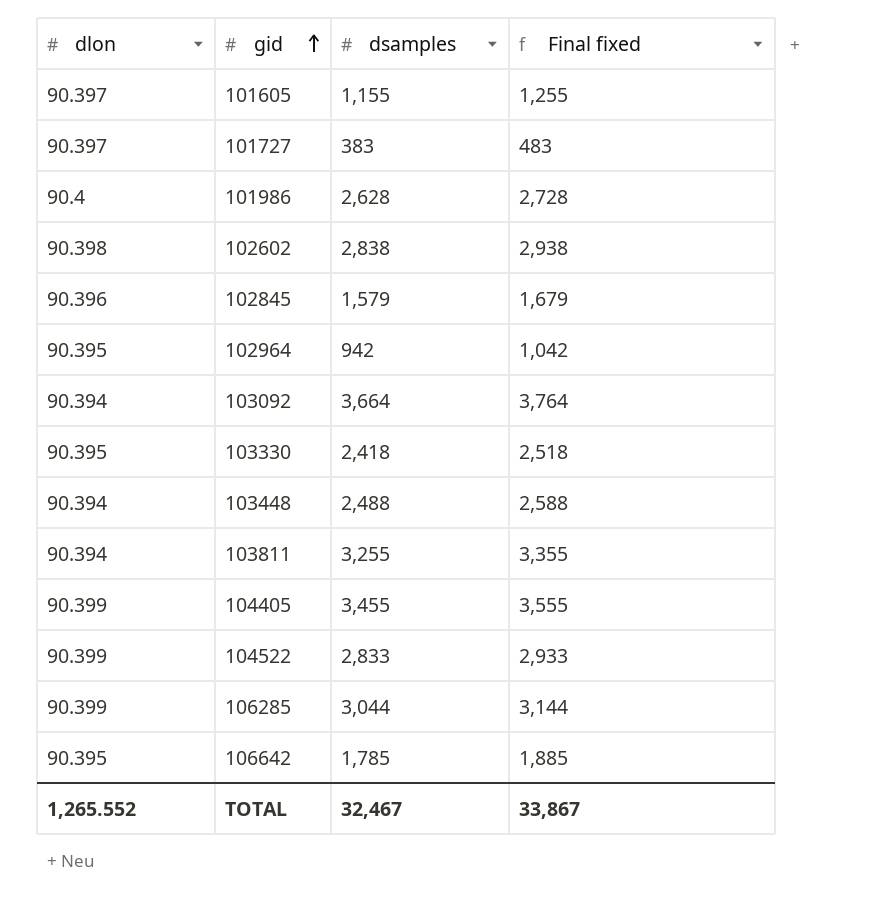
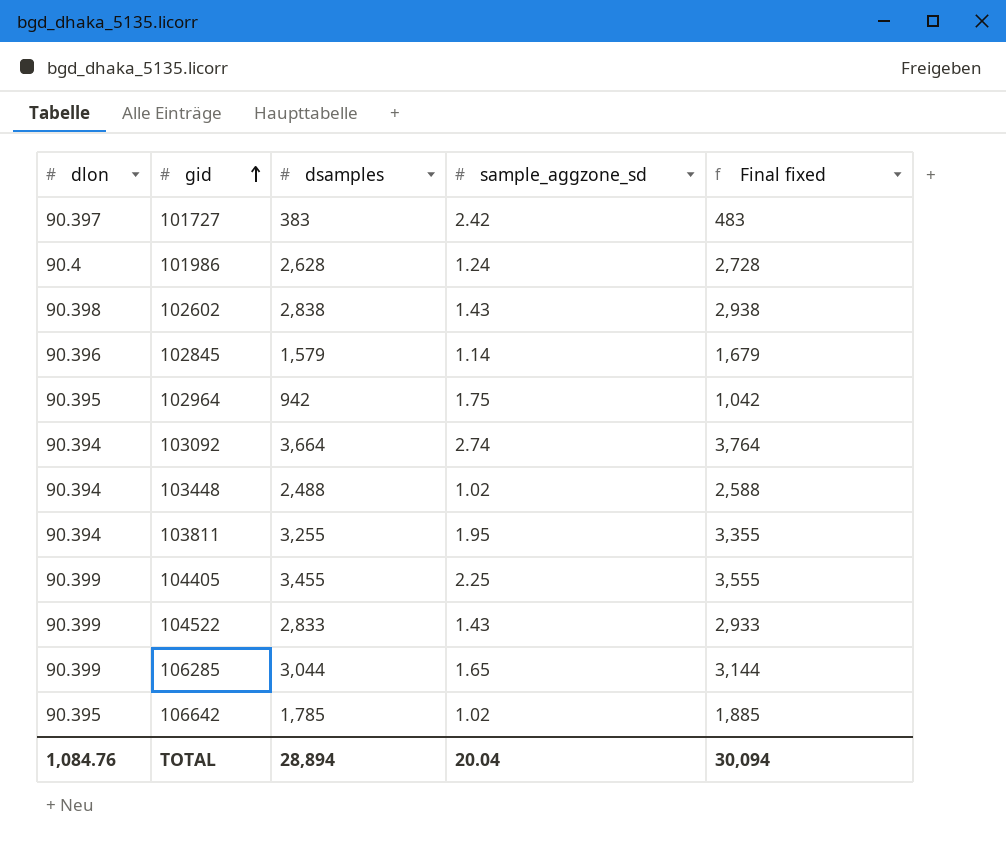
column sample_aggzone_sd | position: none -> 4
row 101605: 90.397 | 1,155 | 1,255 -> none
row 103330: 90.395 | 2,418 | 2,518 -> none
TOTAL | dlon: 1,265.552 -> 1,084.76
TOTAL | dsamples: 32,467 -> 28,894
TOTAL | Final fixed: 33,867 -> 30,094

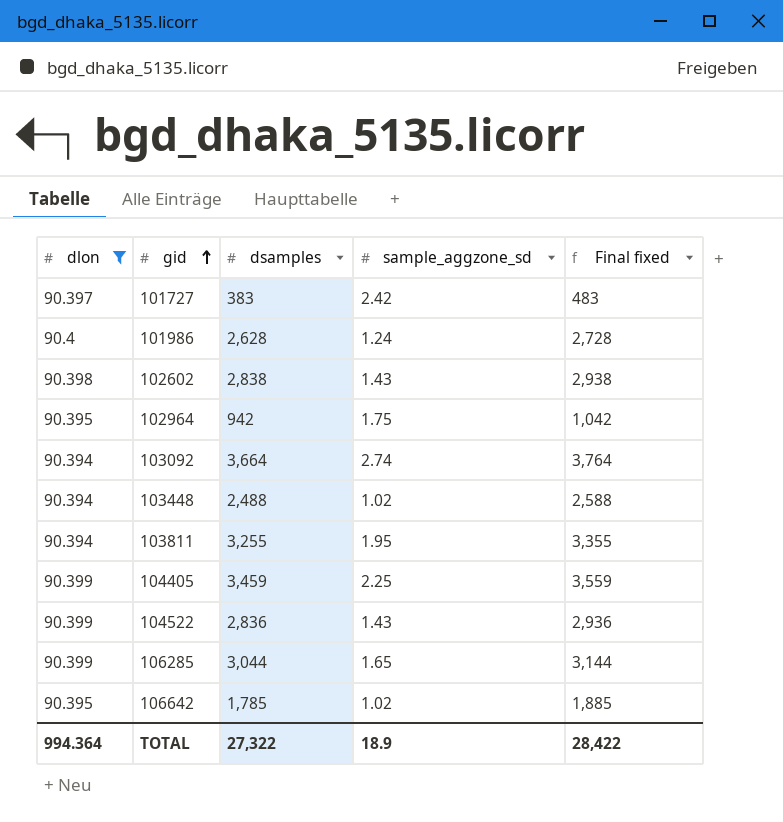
filter: none -> dlon != 90.396
104405 | dsamples: 3,455 -> 3,459
104405 | Final fixed: 3,555 -> 3,559
104522 | dsamples: 2,833 -> 2,836
104522 | Final fixed: 2,933 -> 2,936
TOTAL | dlon: 1,084.76 -> 994.364
TOTAL | dsamples: 28,894 -> 27,322
TOTAL | sample_aggzone_sd: 20.04 -> 18.9
TOTAL | Final fixed: 30,094 -> 28,422

